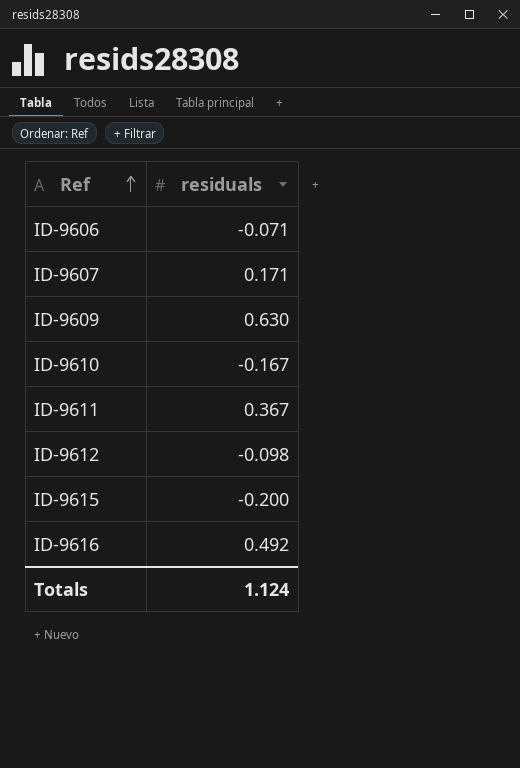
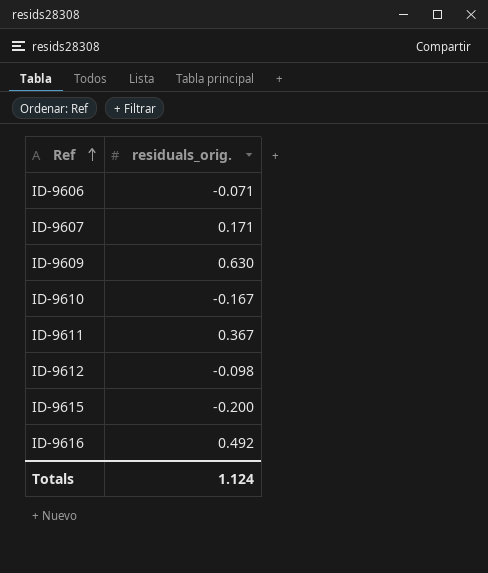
column name: residuals -> residuals_orig.

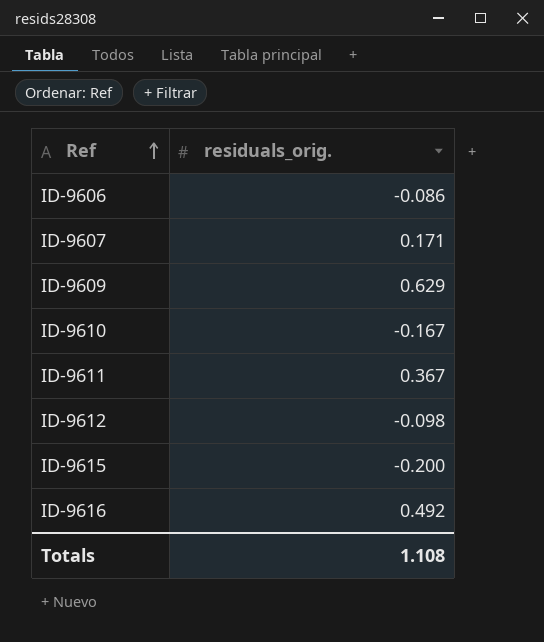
ID-9606 | residuals_orig.: -0.071 -> -0.086
ID-9609 | residuals_orig.: 0.630 -> 0.629
Totals | residuals_orig.: 1.124 -> 1.108

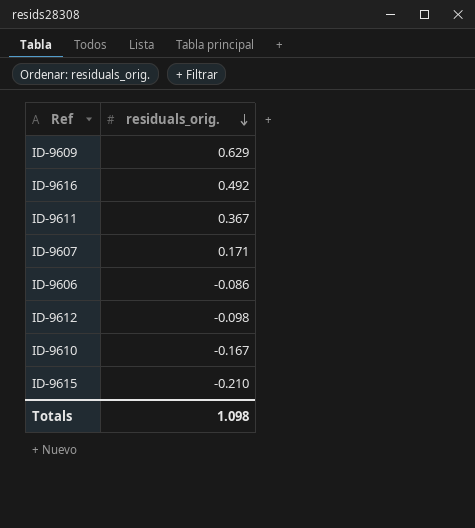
row order: Ref ascending -> residuals_orig. descending
ID-9615 | residuals_orig.: -0.200 -> -0.210
Totals | residuals_orig.: 1.108 -> 1.098

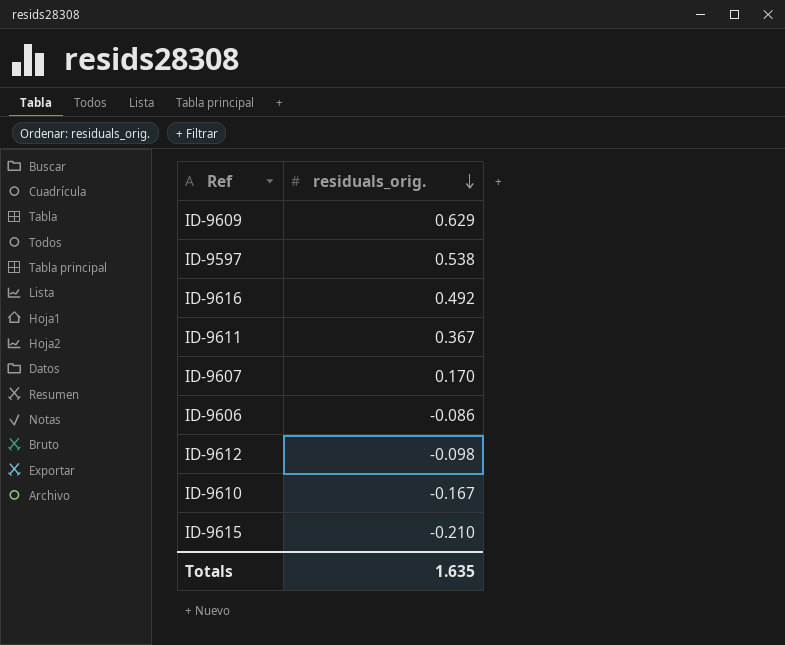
row ID-9597: none -> 0.538
ID-9607 | residuals_orig.: 0.171 -> 0.170
Totals | residuals_orig.: 1.098 -> 1.635

